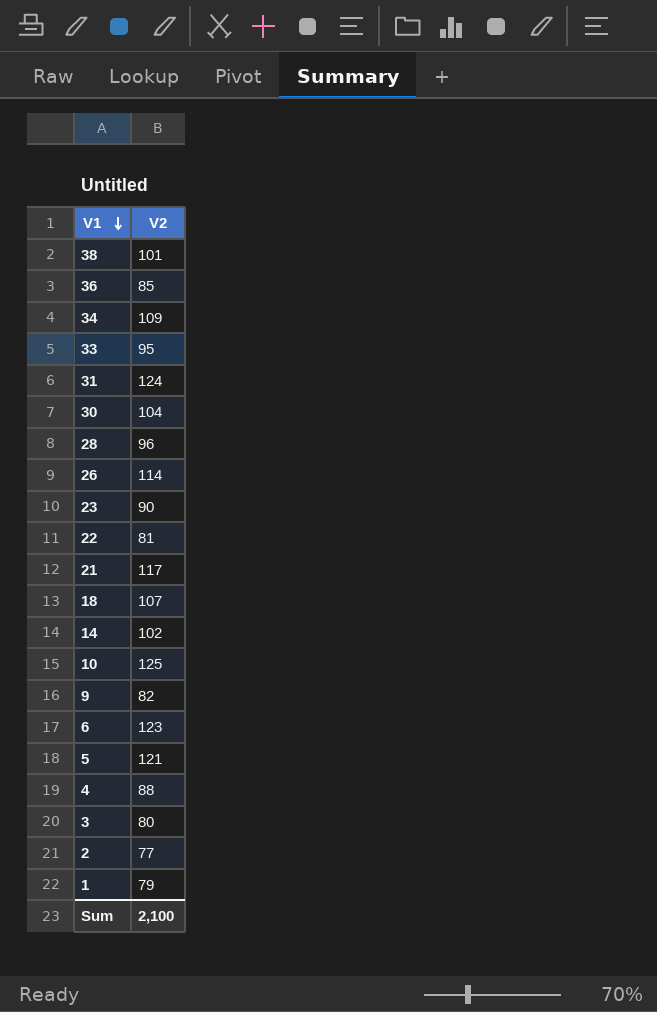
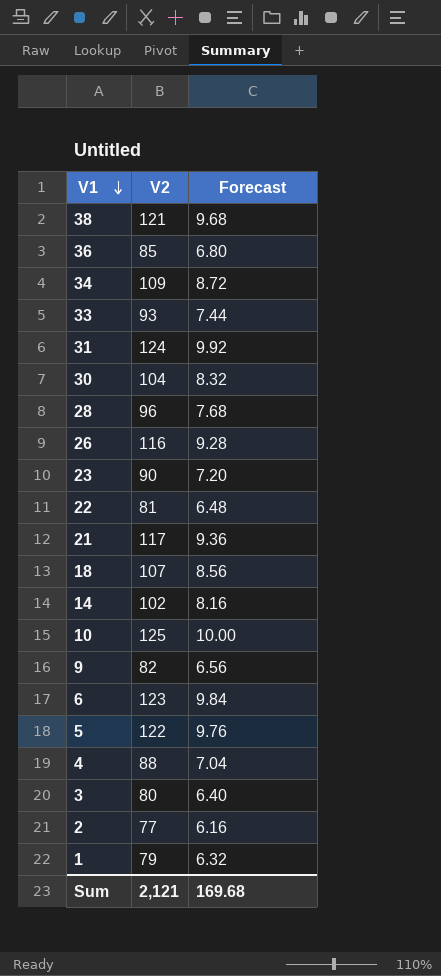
column Forecast | formula: none -> [V2] * 0.08
38 | V2: 101 -> 121
33 | V2: 95 -> 93
26 | V2: 114 -> 116
5 | V2: 121 -> 122
Sum | V2: 2,100 -> 2,121

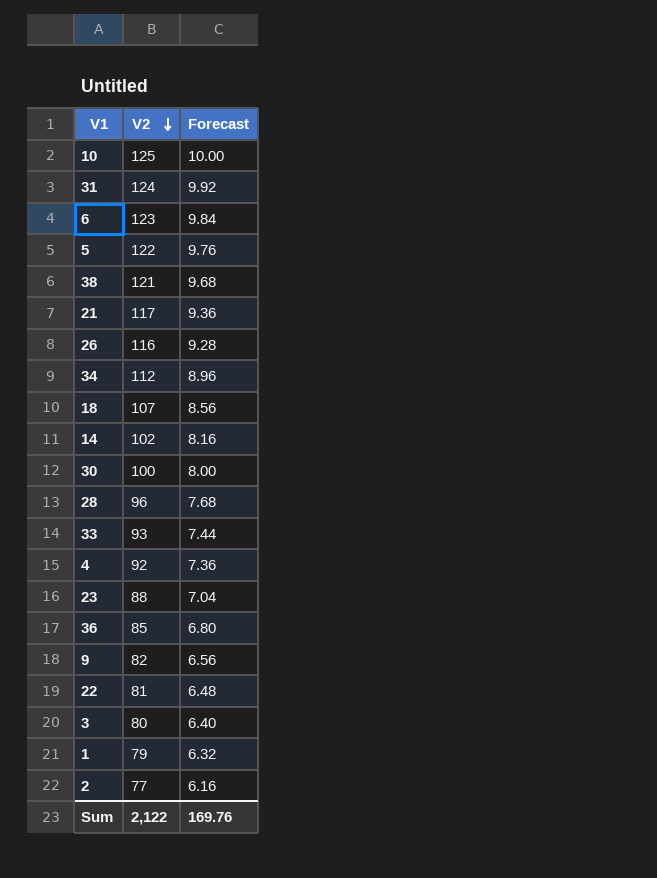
row order: V1 descending -> V2 descending
34 | V2: 109 -> 112
34 | Forecast: 8.72 -> 8.96
30 | V2: 104 -> 100
30 | Forecast: 8.32 -> 8.00
4 | V2: 88 -> 92
4 | Forecast: 7.04 -> 7.36
23 | V2: 90 -> 88
23 | Forecast: 7.20 -> 7.04
Sum | V2: 2,121 -> 2,122
Sum | Forecast: 169.68 -> 169.76

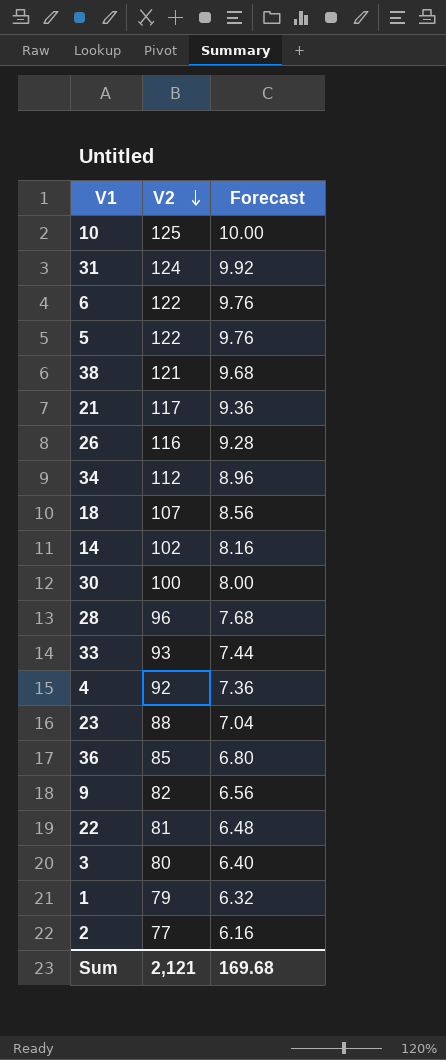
6 | V2: 123 -> 122
6 | Forecast: 9.84 -> 9.76
Sum | V2: 2,122 -> 2,121
Sum | Forecast: 169.76 -> 169.68

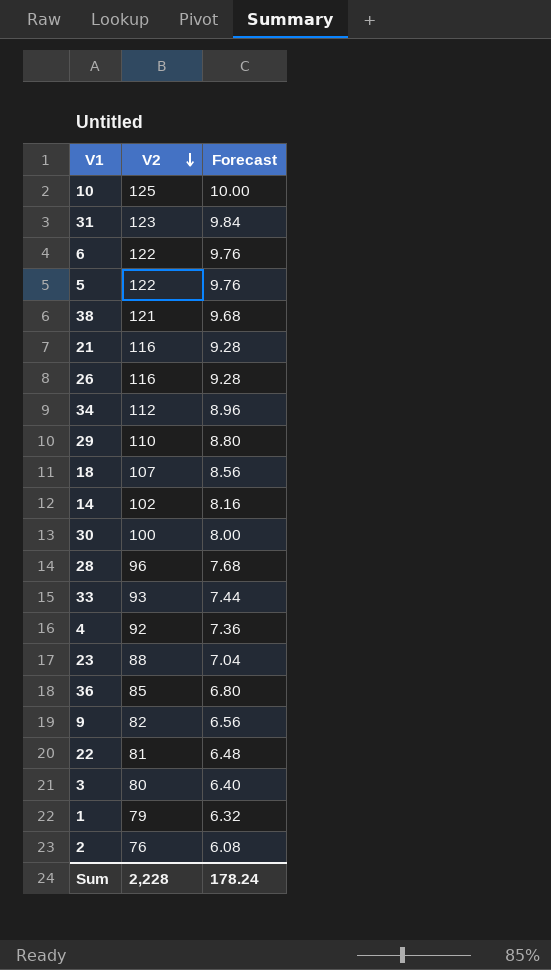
31 | V2: 124 -> 123
31 | Forecast: 9.92 -> 9.84
21 | V2: 117 -> 116
21 | Forecast: 9.36 -> 9.28
row 29: none -> 110 | 8.80
2 | V2: 77 -> 76
2 | Forecast: 6.16 -> 6.08
Sum | V2: 2,121 -> 2,228
Sum | Forecast: 169.68 -> 178.24

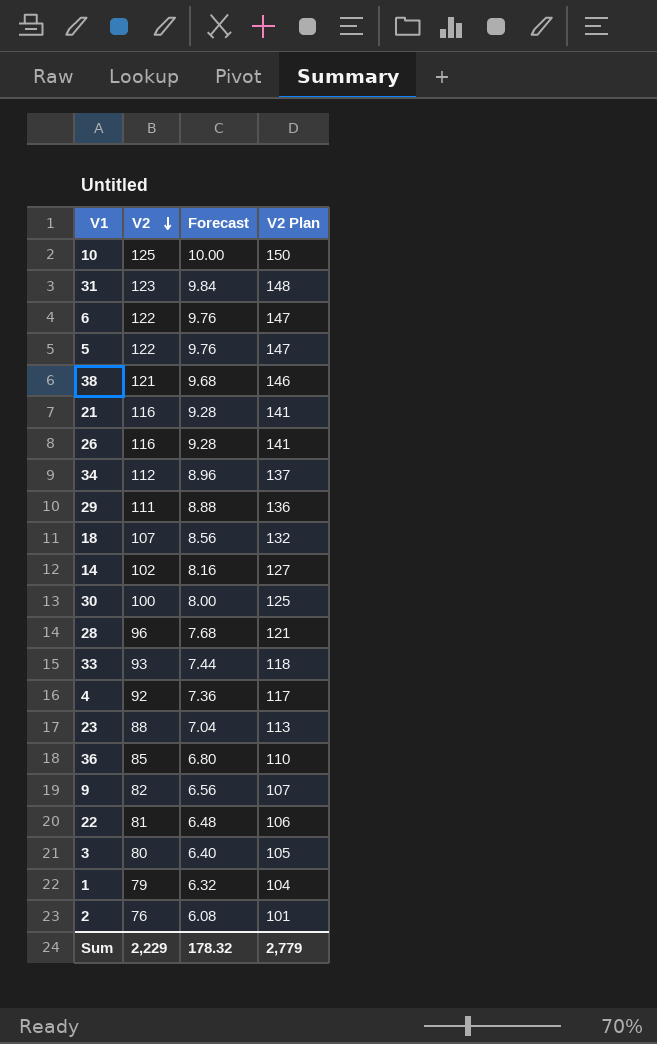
column V2 Plan | formula: none -> [V2] + 25
29 | V2: 110 -> 111
29 | Forecast: 8.80 -> 8.88
Sum | V2: 2,228 -> 2,229
Sum | Forecast: 178.24 -> 178.32

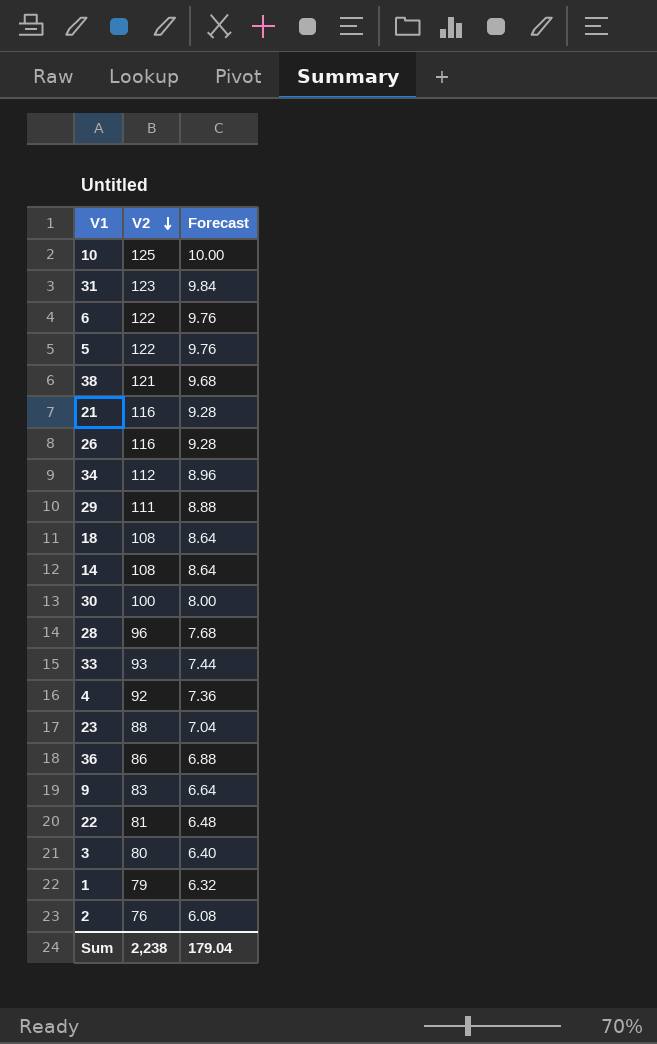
column V2 Plan | formula: [V2] + 25 -> none
18 | V2: 107 -> 108
18 | Forecast: 8.56 -> 8.64
14 | V2: 102 -> 108
14 | Forecast: 8.16 -> 8.64
36 | V2: 85 -> 86
36 | Forecast: 6.80 -> 6.88
9 | V2: 82 -> 83
9 | Forecast: 6.56 -> 6.64
Sum | V2: 2,229 -> 2,238
Sum | Forecast: 178.32 -> 179.04

